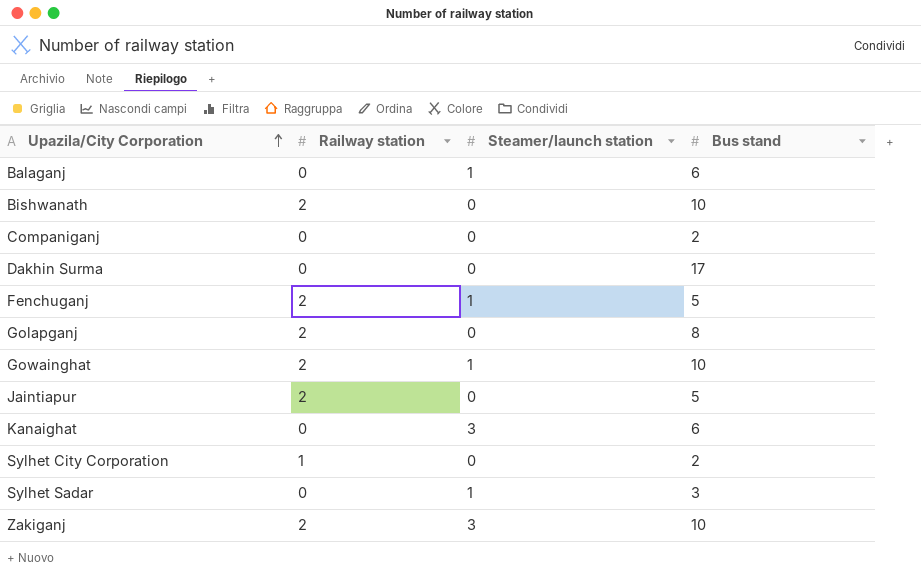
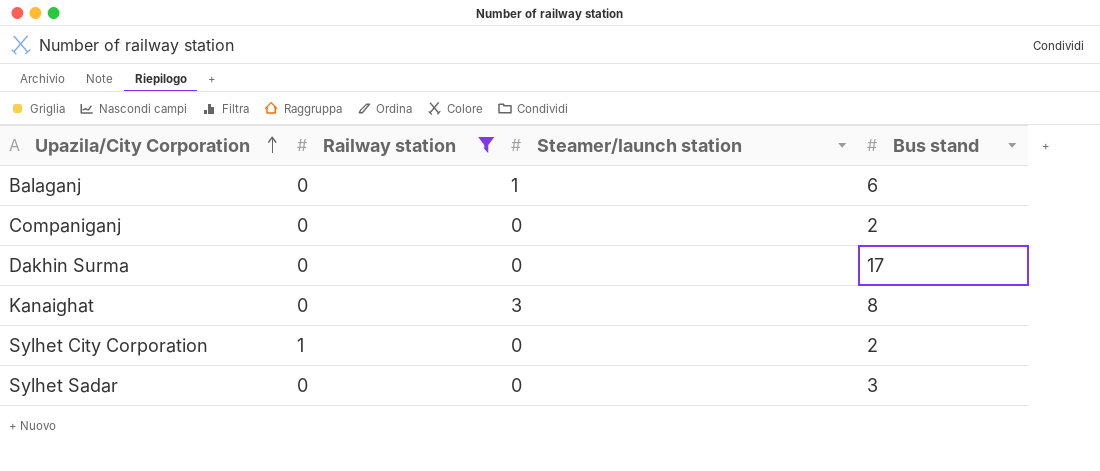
filter: none -> Railway station != 2
Kanaighat | Bus stand: 6 -> 8
Sylhet Sadar | Steamer/launch station: 1 -> 0

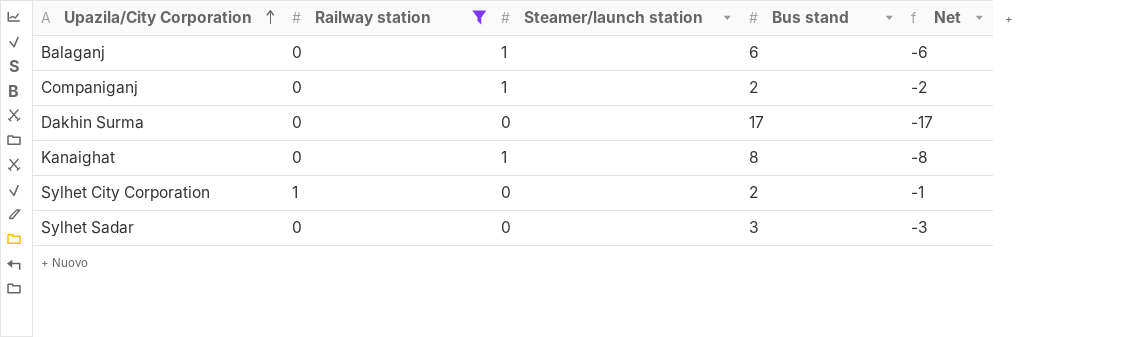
column Net | formula: none -> [Railway station] - [Bus stand]
Companiganj | Steamer/launch station: 0 -> 1
Kanaighat | Steamer/launch station: 3 -> 1

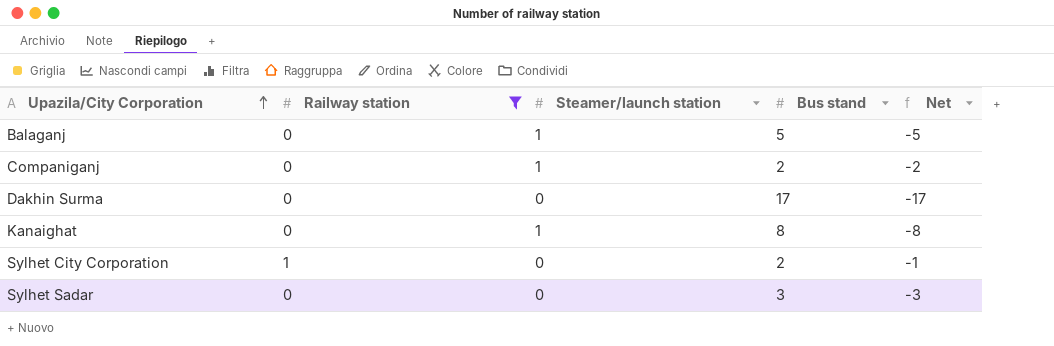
Balaganj | Bus stand: 6 -> 5
Balaganj | Net: -6 -> -5

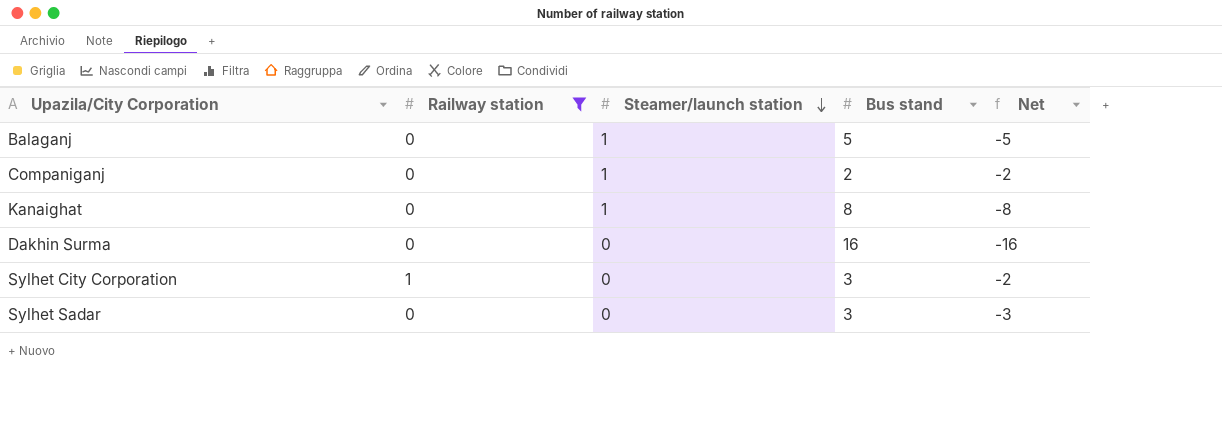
row order: Upazila/City Corporation ascending -> Steamer/launch station descending
Dakhin Surma | Bus stand: 17 -> 16
Dakhin Surma | Net: -17 -> -16
Sylhet City Corporation | Bus stand: 2 -> 3
Sylhet City Corporation | Net: -1 -> -2

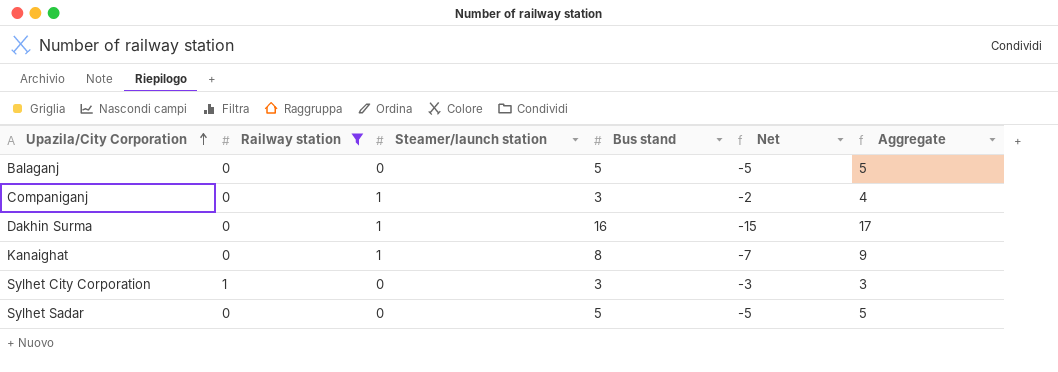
row order: Steamer/launch station descending -> Upazila/City Corporation ascending
column Net | formula: [Railway station] - [Bus stand] -> [Steamer/launch station] - [Bus stand]
column Aggregate | formula: none -> [Steamer/launch station] + [Bus stand]
Balaganj | Steamer/launch station: 1 -> 0
Companiganj | Bus stand: 2 -> 3
Dakhin Surma | Steamer/launch station: 0 -> 1
Sylhet Sadar | Bus stand: 3 -> 5

